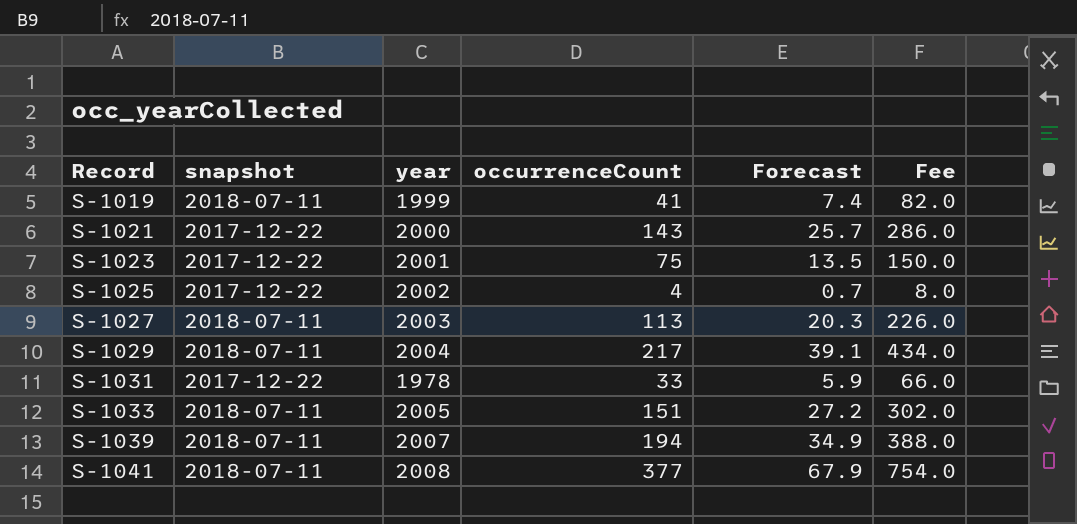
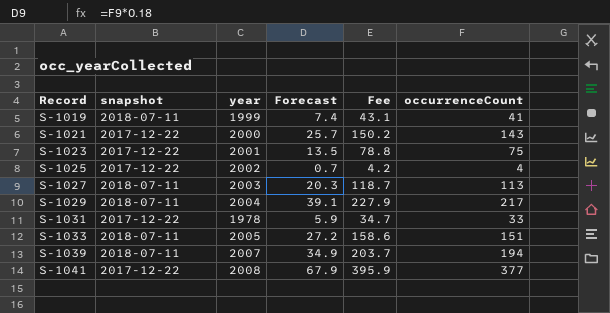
column Fee | formula: [occurrenceCount] * 2 -> [occurrenceCount] * 1.05
column occurrenceCount | position: 4 -> 6
S-1041 | snapshot: 2018-07-11 -> 2017-12-22

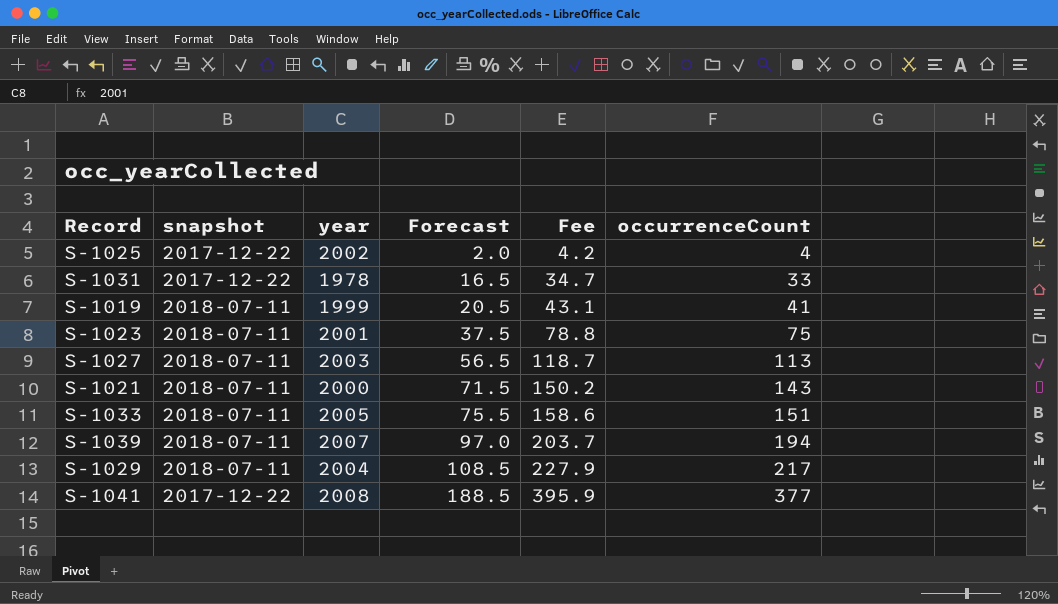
row order: Record ascending -> Forecast ascending
column Forecast | formula: [occurrenceCount] * 0.18 -> [occurrenceCount] * 0.5
S-1023 | snapshot: 2017-12-22 -> 2018-07-11
S-1021 | snapshot: 2017-12-22 -> 2018-07-11

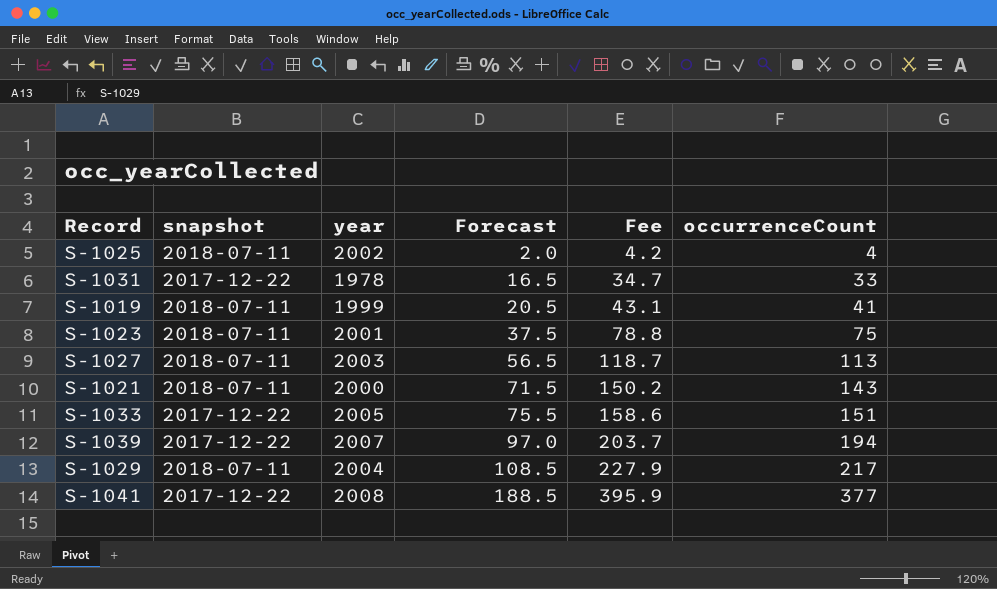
S-1025 | snapshot: 2017-12-22 -> 2018-07-11
S-1033 | snapshot: 2018-07-11 -> 2017-12-22
S-1039 | snapshot: 2018-07-11 -> 2017-12-22

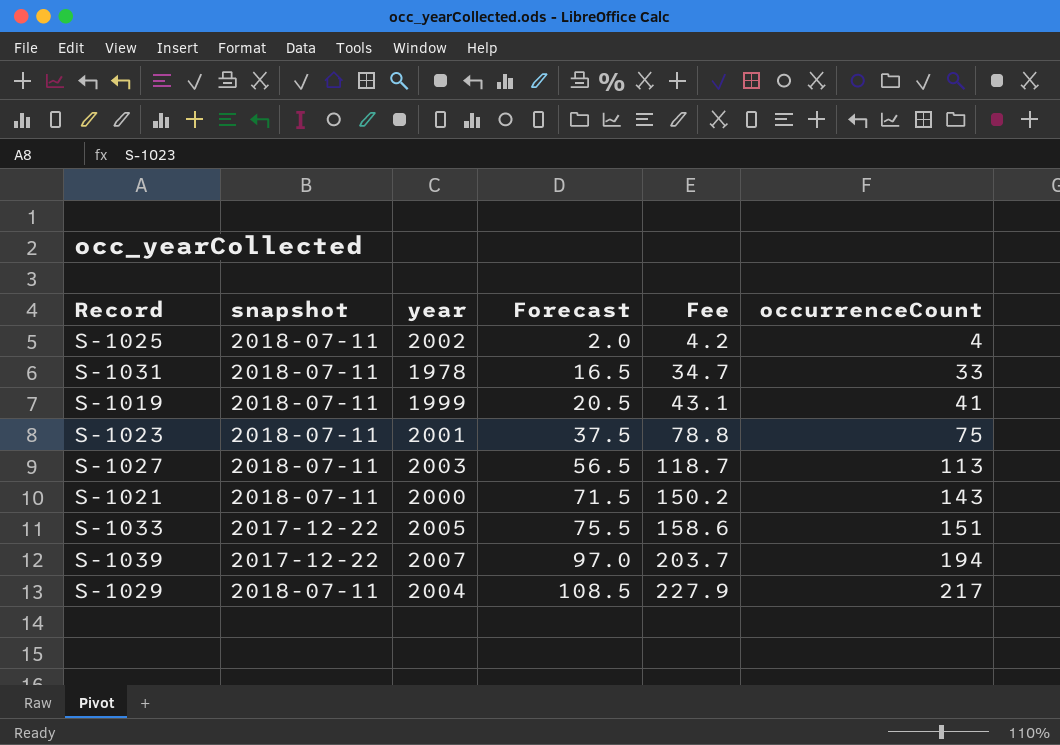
row S-1041: 2017-12-22 | 2008 | 188.5 | 395.9 | 377 -> none
S-1031 | snapshot: 2017-12-22 -> 2018-07-11

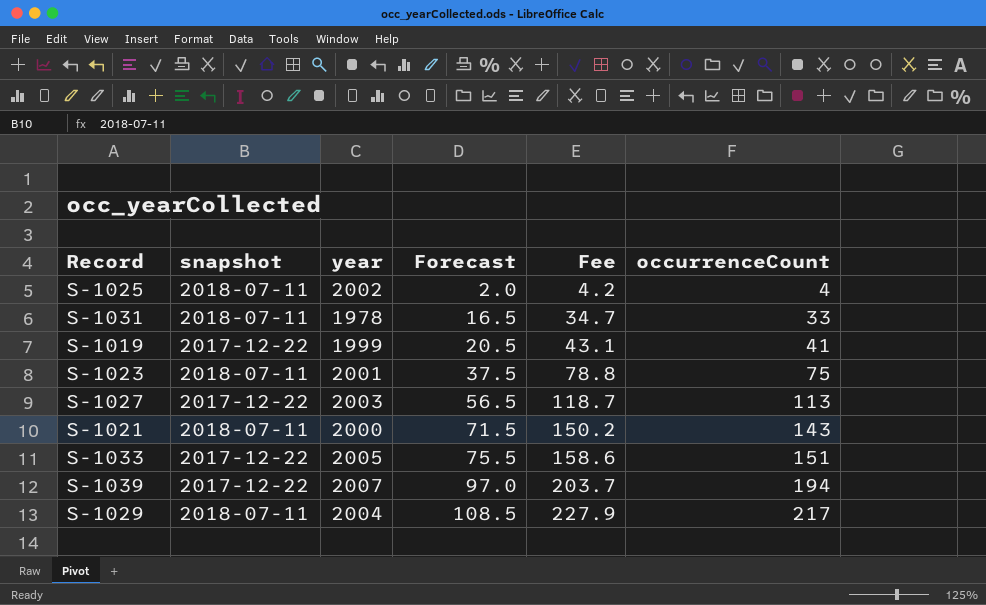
S-1019 | snapshot: 2018-07-11 -> 2017-12-22
S-1027 | snapshot: 2018-07-11 -> 2017-12-22

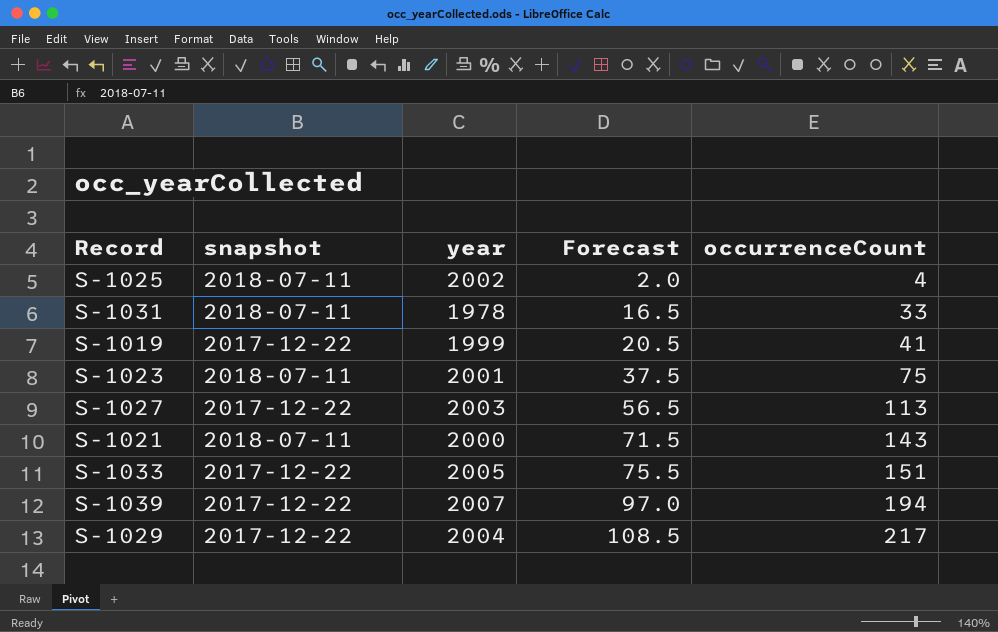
column Fee | formula: [occurrenceCount] * 1.05 -> none
S-1029 | snapshot: 2018-07-11 -> 2017-12-22

